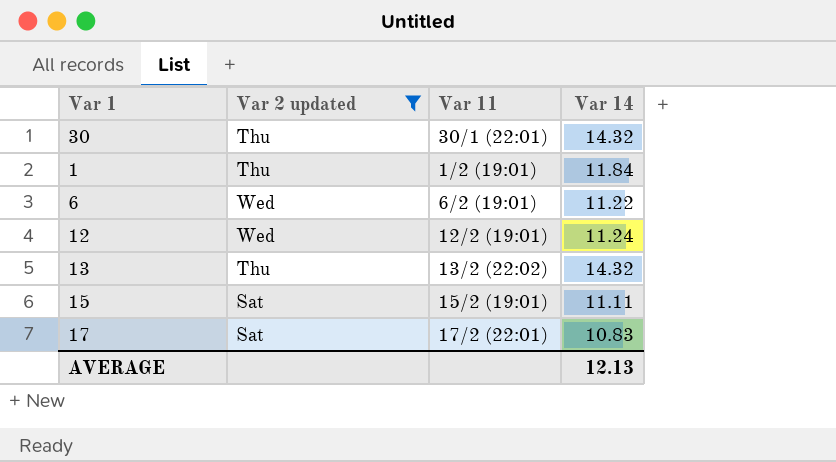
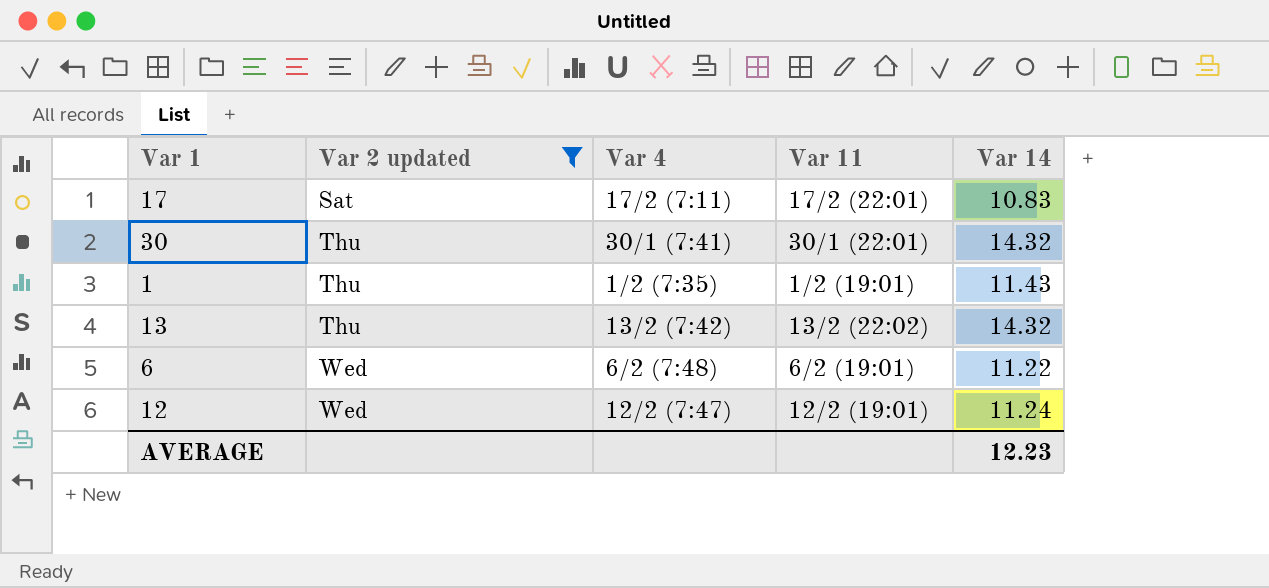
row order: none -> Var 2 updated ascending
column Var 4 | position: none -> 3
row 15: Sat | 15/2 (19:01) | 11.11 -> none
1 | Var 14: 11.84 -> 11.43
AVERAGE | Var 14: 12.13 -> 12.23

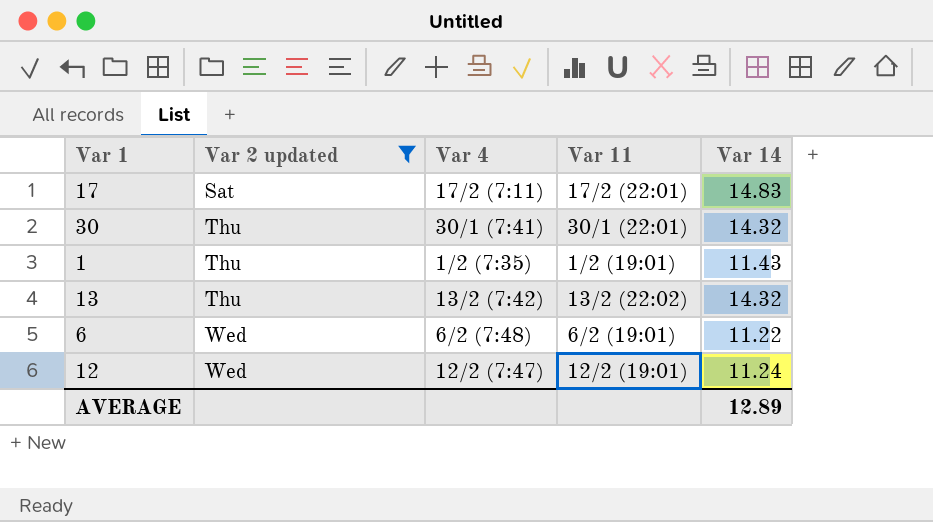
17 | Var 14: 10.83 -> 14.83
AVERAGE | Var 14: 12.23 -> 12.89

